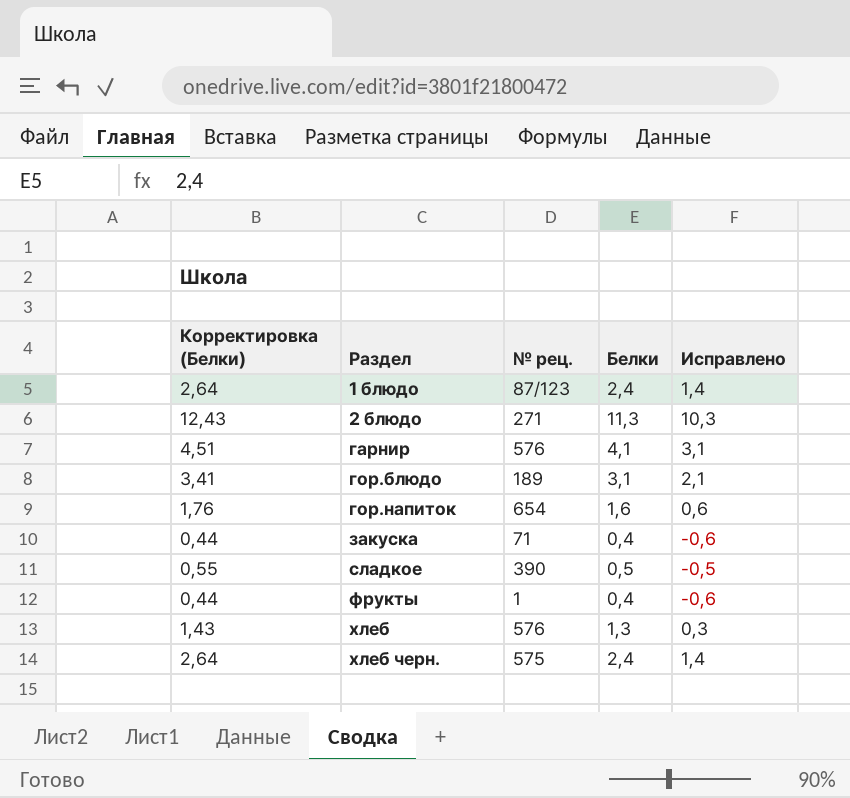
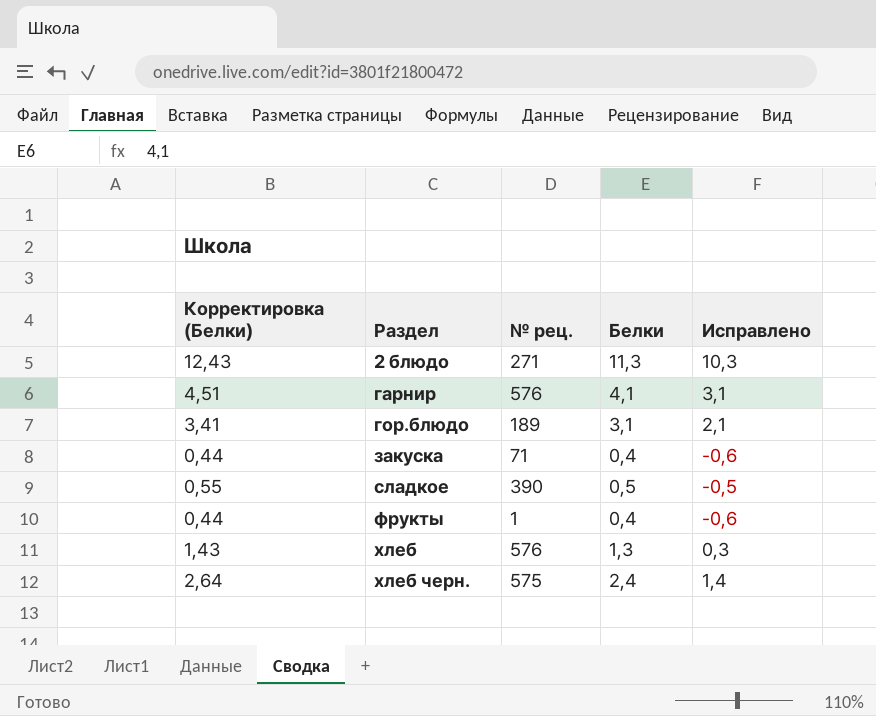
row 1 блюдо: 2,64 | 87/123 | 2,4 | 1,4 -> none
row гор.напиток: 1,76 | 654 | 1,6 | 0,6 -> none

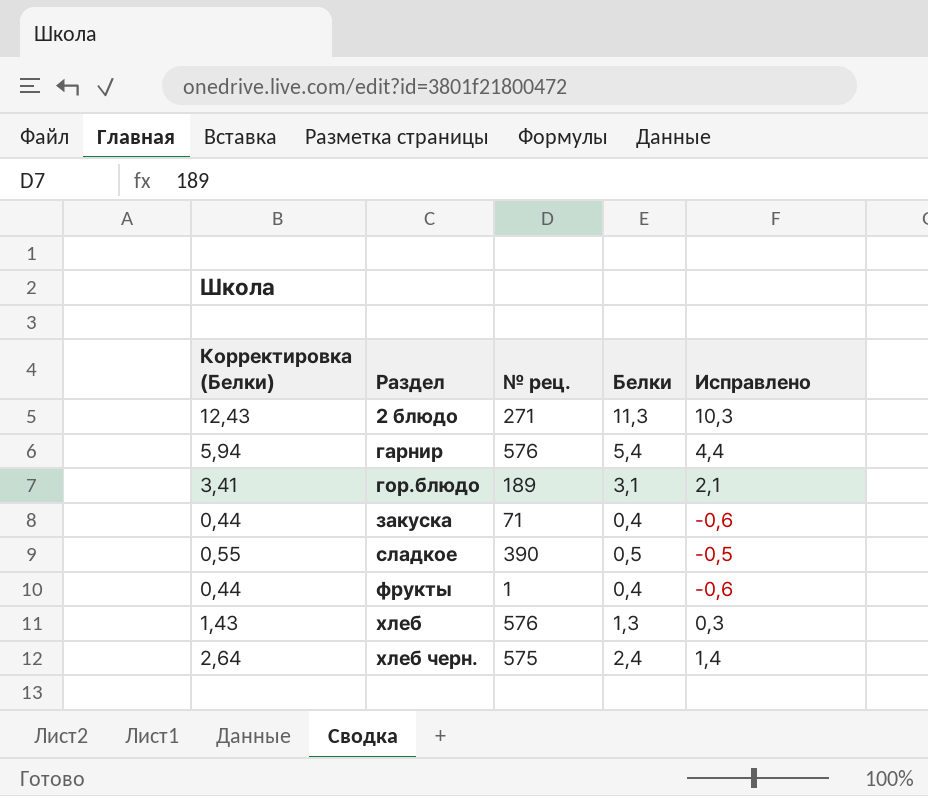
гарнир | Корректировка (Белки): 4,51 -> 5,94
гарнир | Белки: 4,1 -> 5,4
гарнир | Исправлено: 3,1 -> 4,4

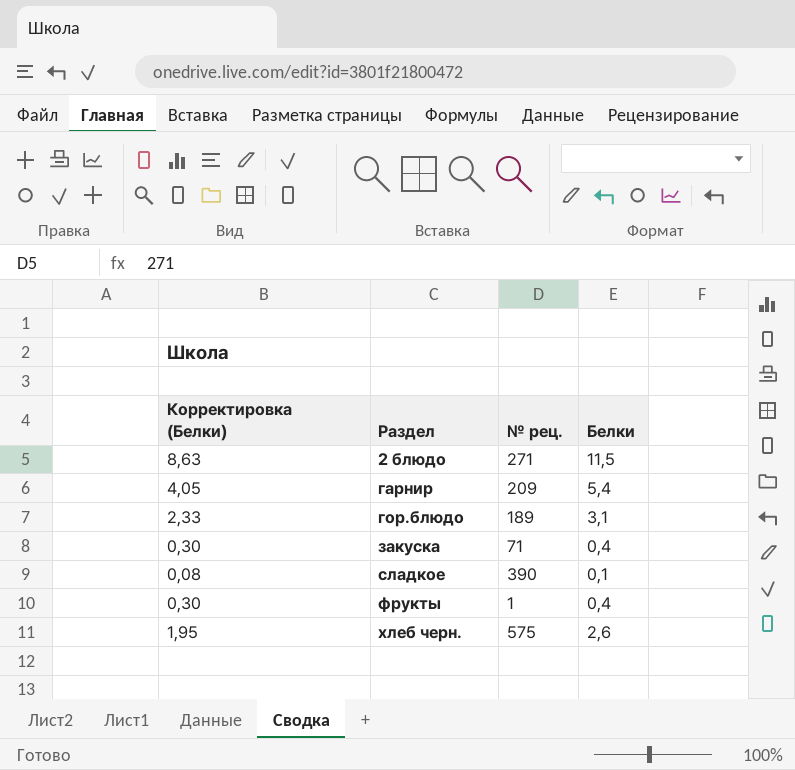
column Исправлено | formula: [Белки] - 1 -> none
column Корректировка (Белки) | formula: [Белки] * 1,1 -> [Белки] * 0,75
row хлеб: 1,43 | 576 | 1,3 | 0,3 -> none
2 блюдо | Белки: 11,3 -> 11,5
гарнир | № рец.: 576 -> 209
сладкое | Белки: 0,5 -> 0,1
хлеб черн. | Белки: 2,4 -> 2,6

